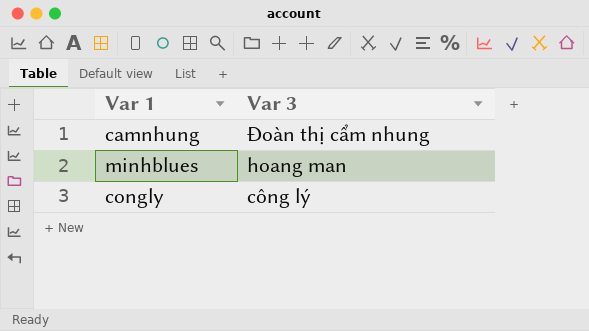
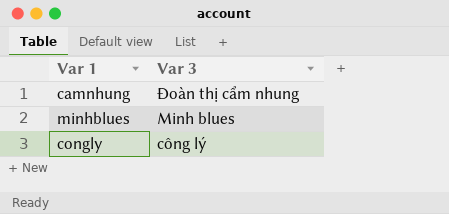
minhblues | Var 3: hoang man -> Minh blues

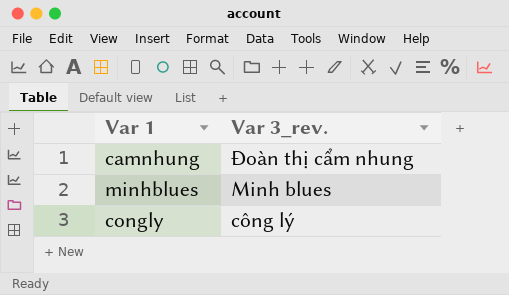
column name: Var 3 -> Var 3_rev.

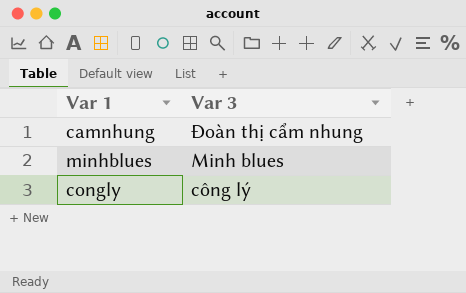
column name: Var 3_rev. -> Var 3

